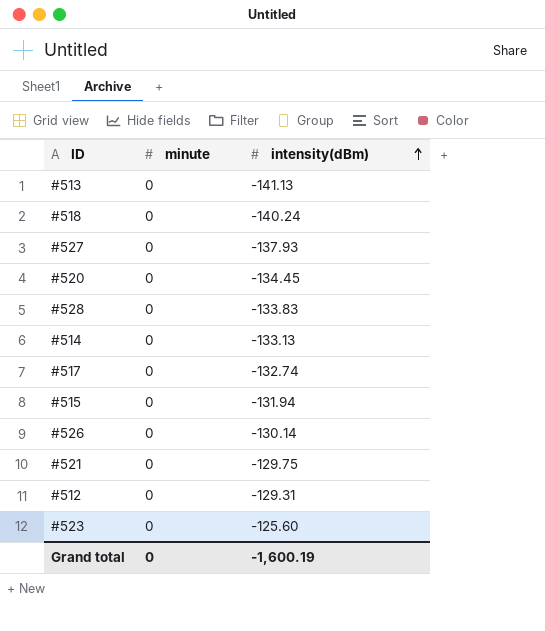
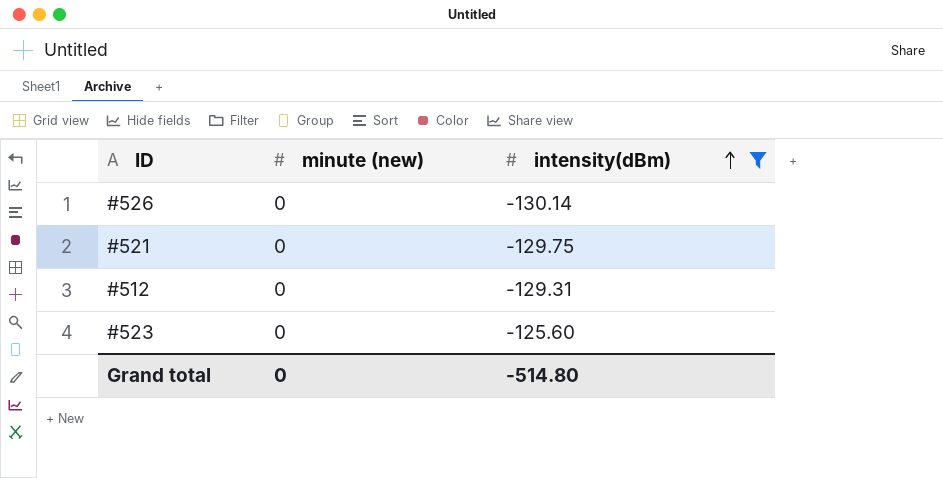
filter: none -> intensity(dBm) >= -130.14
column name: minute -> minute (new)
Grand total | intensity(dBm): -1,600.19 -> -514.80

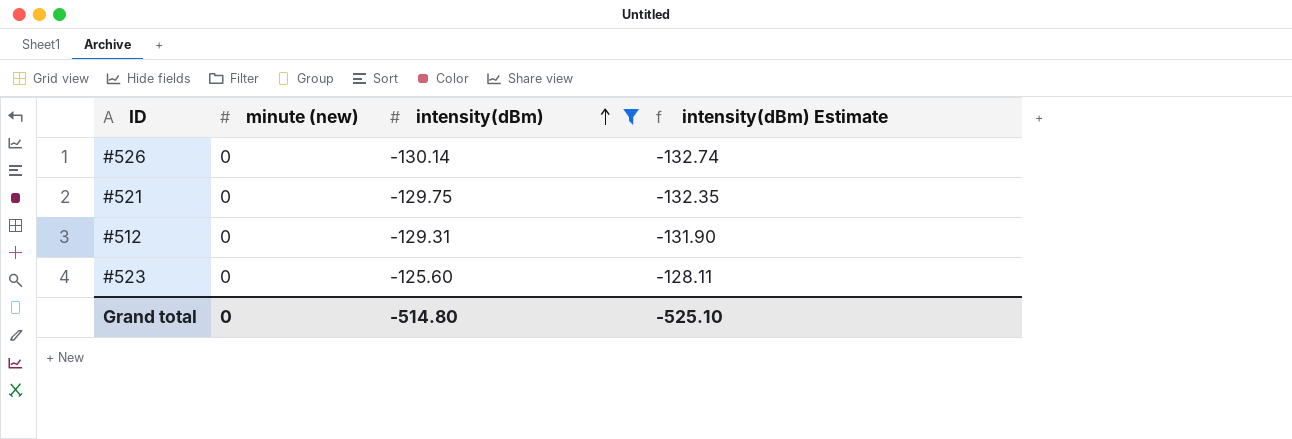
column intensity(dBm) Estimate | formula: none -> [intensity(dBm)] * 1.02

